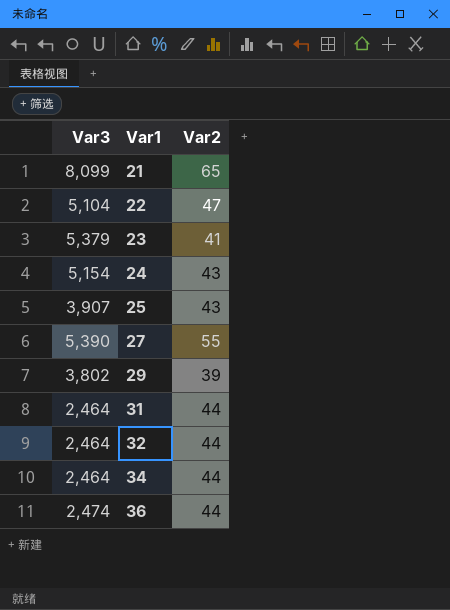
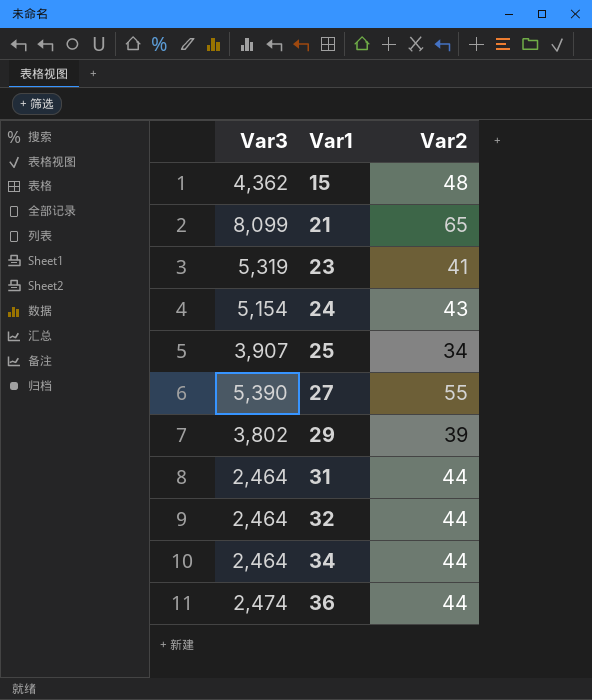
row 22: 5,104 | 47 -> none
row 15: none -> 4,362 | 48
23 | Var3: 5,379 -> 5,319
25 | Var2: 43 -> 34

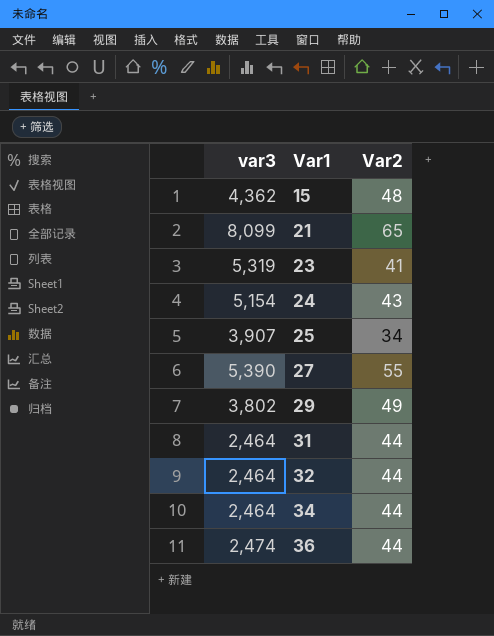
column name: Var3 -> var3
29 | Var2: 39 -> 49

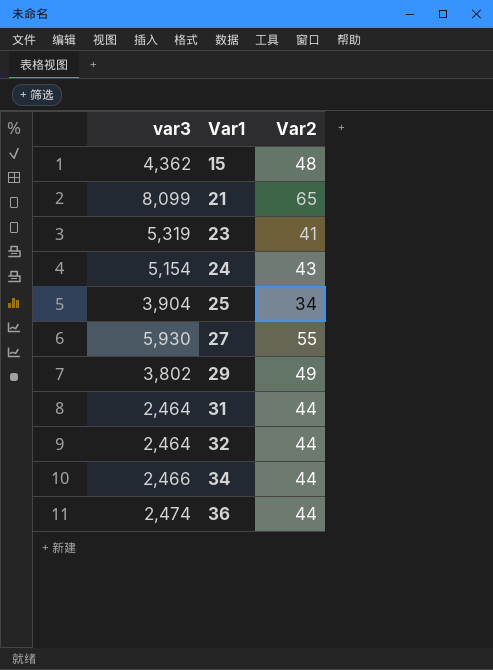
25 | var3: 3,907 -> 3,904
27 | var3: 5,390 -> 5,930
34 | var3: 2,464 -> 2,466

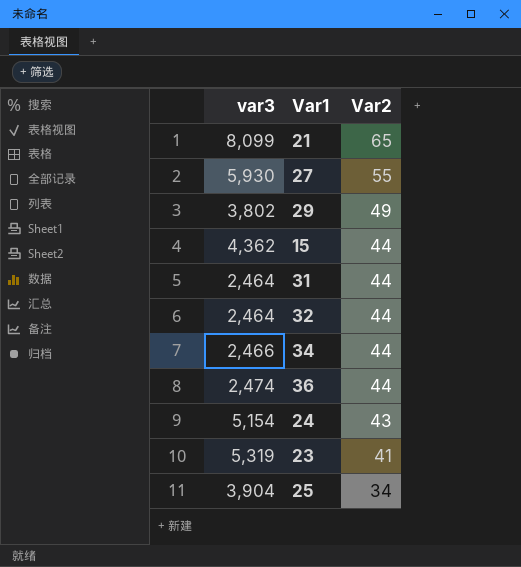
row order: Var1 ascending -> Var2 descending
15 | Var2: 48 -> 44

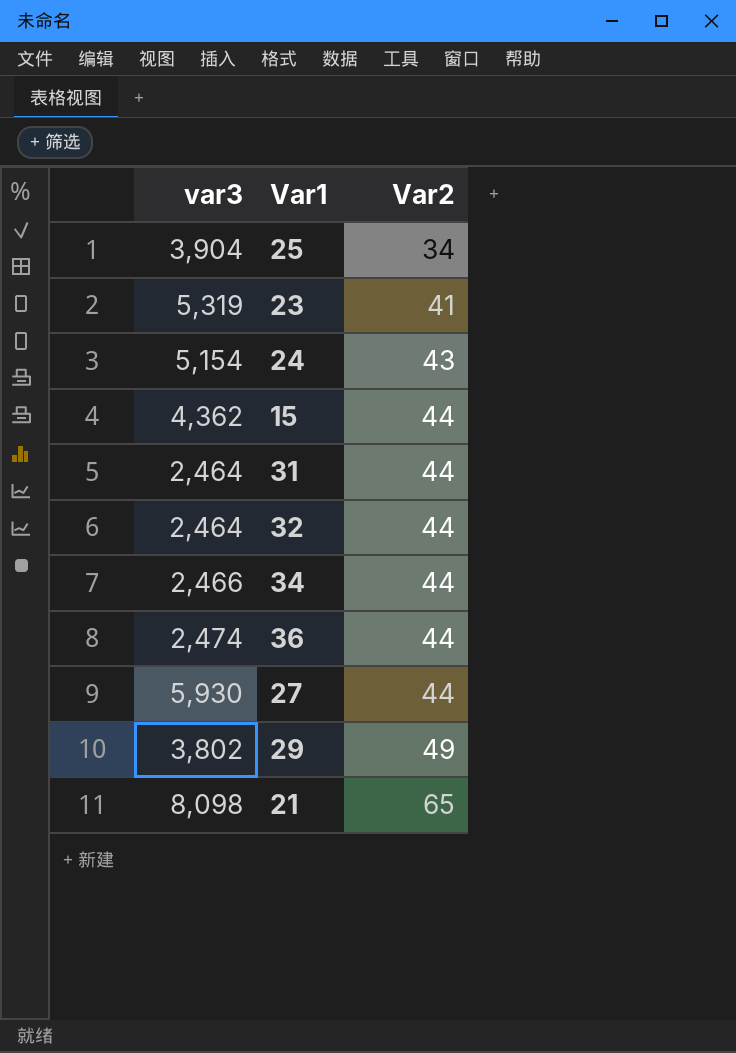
row order: Var2 descending -> Var2 ascending
27 | Var2: 55 -> 44
21 | var3: 8,099 -> 8,098

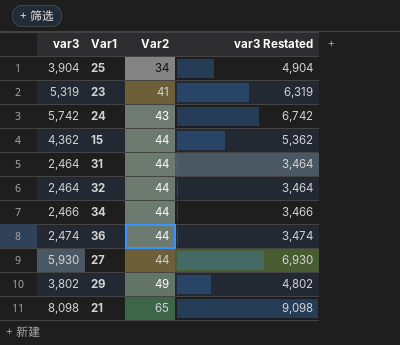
column var3 Restated | formula: none -> [var3] + 1000
24 | var3: 5,154 -> 5,742

